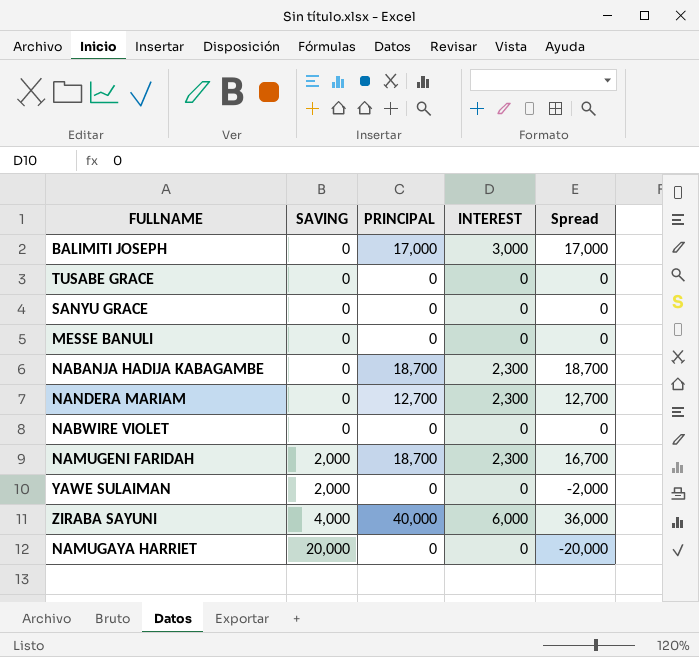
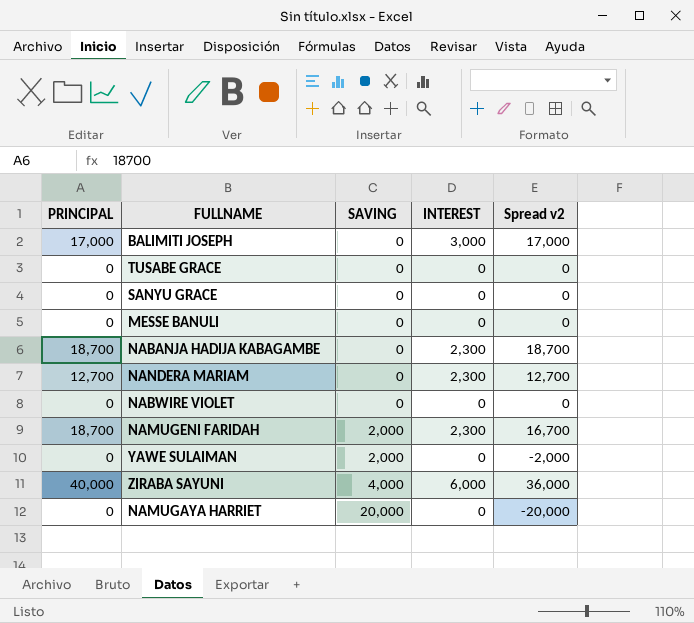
column PRINCIPAL | position: 3 -> 1
column name: Spread -> Spread v2

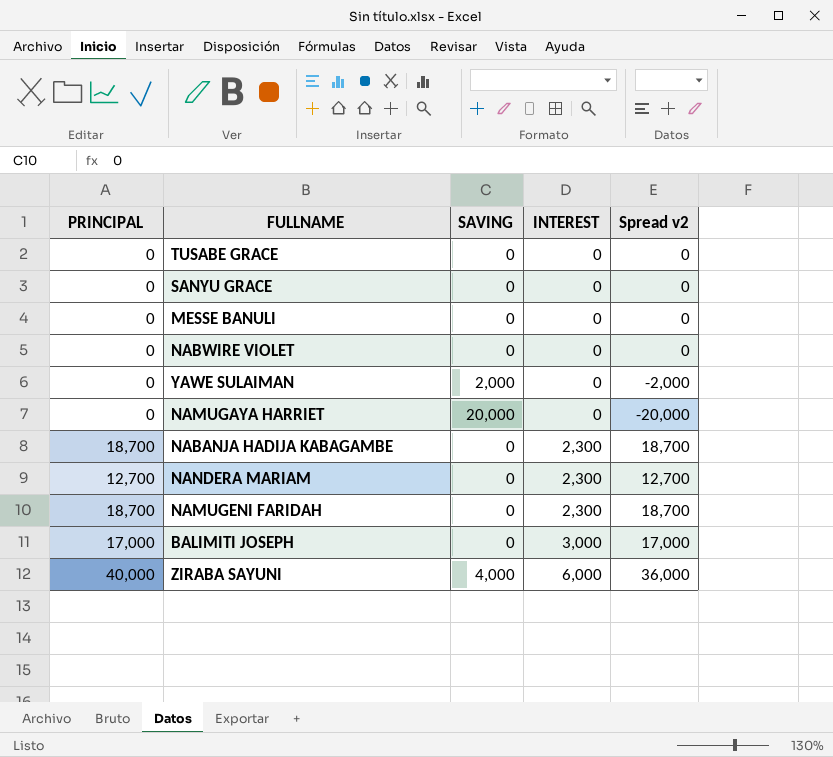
row order: SAVING ascending -> INTEREST ascending
NAMUGENI FARIDAH | SAVING: 2,000 -> 0
NAMUGENI FARIDAH | Spread v2: 16,700 -> 18,700

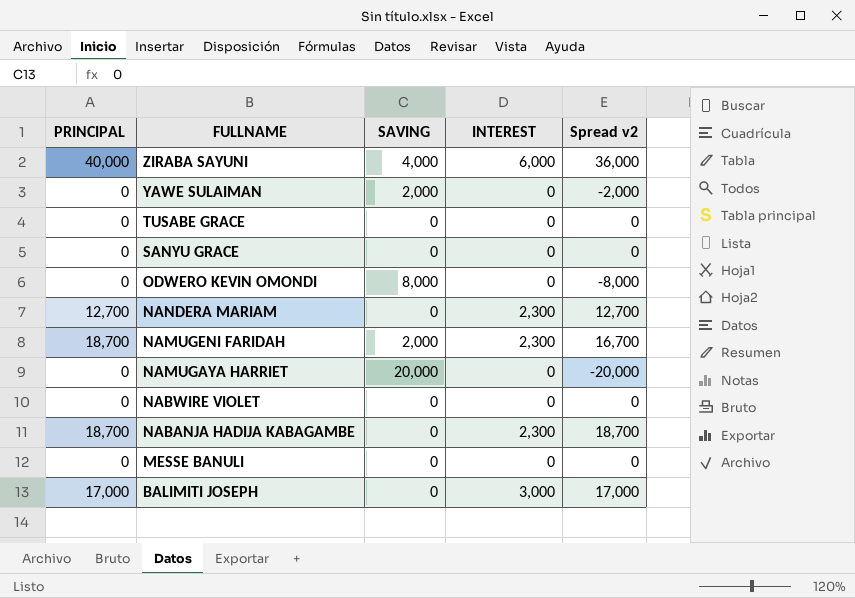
row order: INTEREST ascending -> FULLNAME descending
row ODWERO KEVIN OMONDI: none -> 0 | 8,000 | 0 | -8,000
NAMUGENI FARIDAH | SAVING: 0 -> 2,000
NAMUGENI FARIDAH | Spread v2: 18,700 -> 16,700

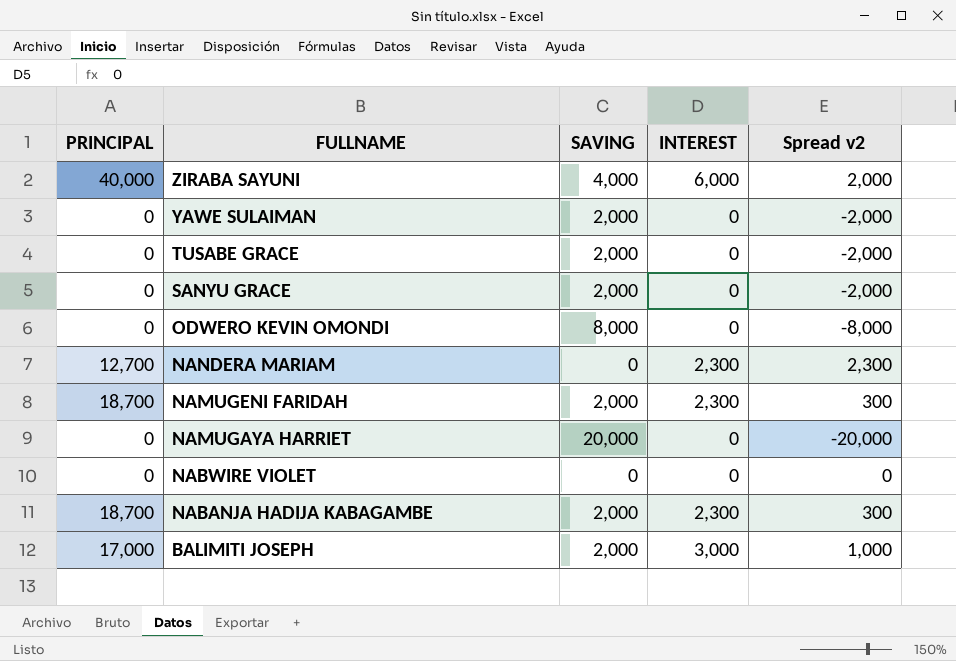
column Spread v2 | formula: [PRINCIPAL] - [SAVING] -> [INTEREST] - [SAVING]
row MESSE BANULI: 0 | 0 | 0 | 0 -> none
TUSABE GRACE | SAVING: 0 -> 2,000
SANYU GRACE | SAVING: 0 -> 2,000
NABANJA HADIJA KABAGAMBE | SAVING: 0 -> 2,000
BALIMITI JOSEPH | SAVING: 0 -> 2,000

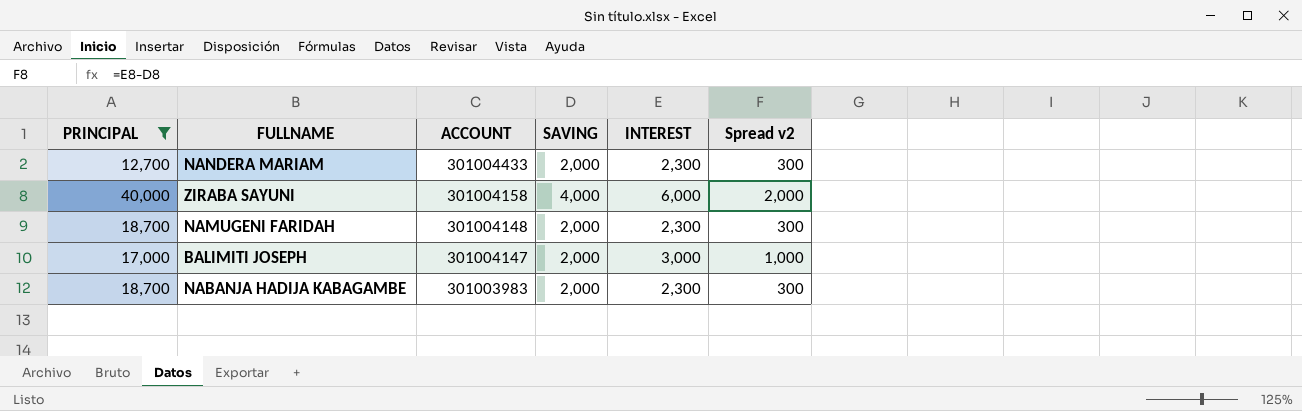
filter: none -> PRINCIPAL != 0
row order: FULLNAME descending -> ACCOUNT descending
column ACCOUNT | position: none -> 3
NANDERA MARIAM | SAVING: 0 -> 2,000
NANDERA MARIAM | Spread v2: 2,300 -> 300

